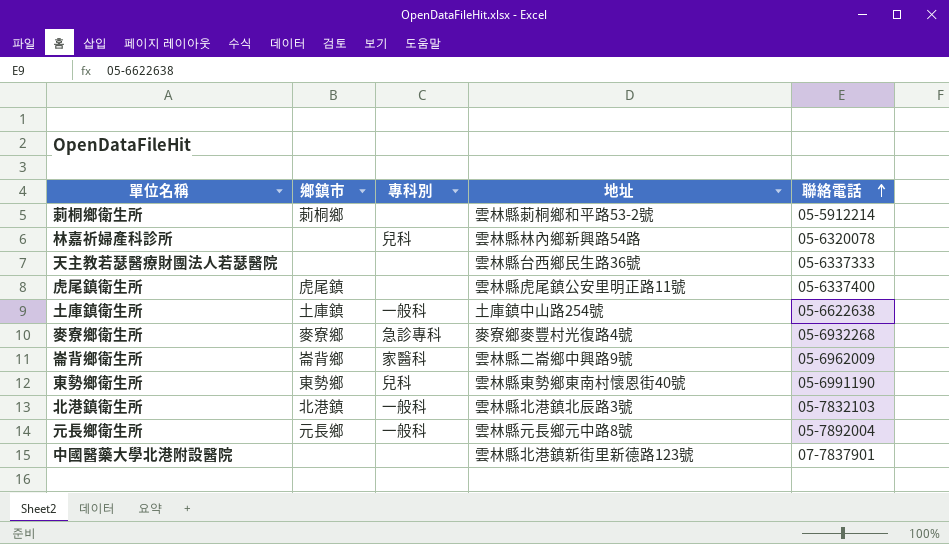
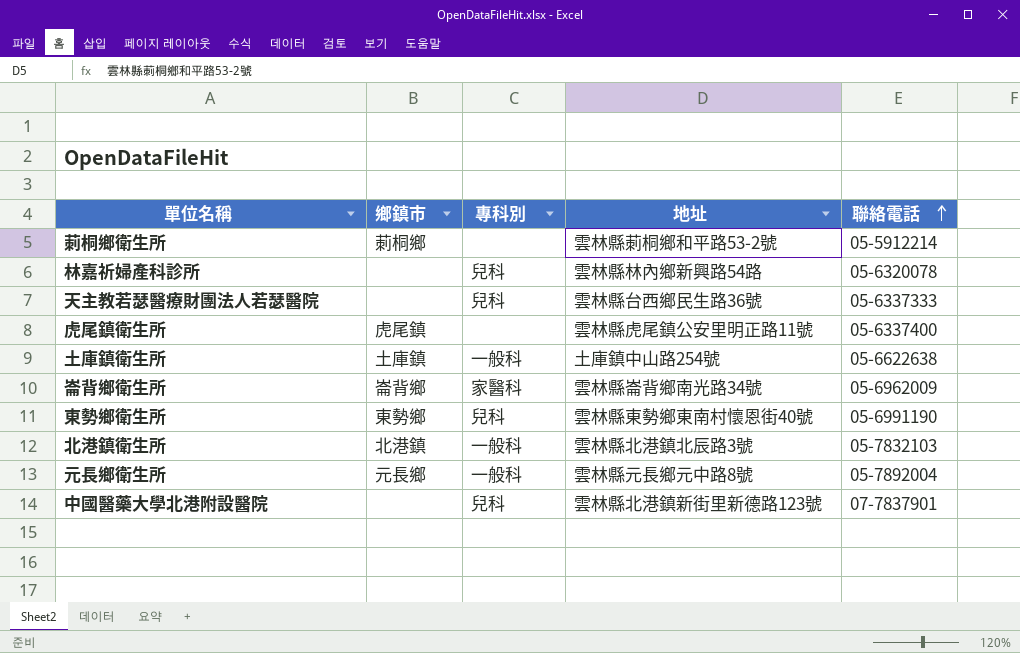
row 麥寮鄉衛生所: 麥寮鄉 | 急診專科 | 麥寮鄉麥豐村光復路4號 | 05-6932268 -> none
天主教若瑟醫療財團法人若瑟醫院 | 專科別: none -> 兒科
崙背鄉衛生所 | 地址: 雲林縣二崙鄉中興路9號 -> 雲林縣崙背鄉南光路34號
中國醫藥大學北港附設醫院 | 專科別: none -> 兒科

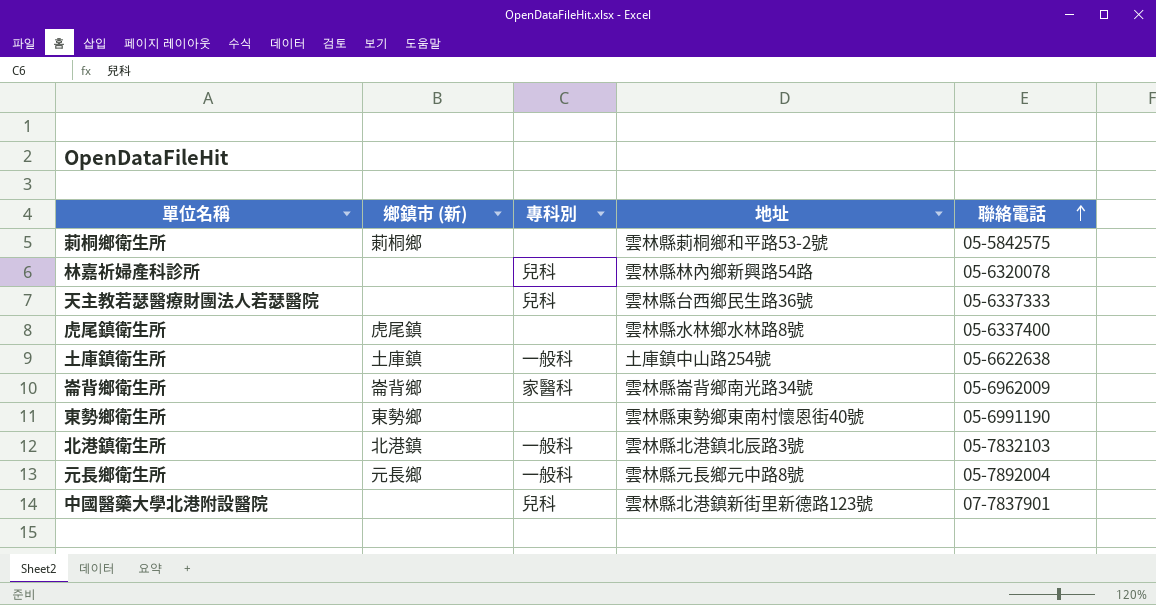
column name: 鄉鎮市 -> 鄉鎮市 (新)
莿桐鄉衛生所 | 聯絡電話: 05-5912214 -> 05-5842575
虎尾鎮衛生所 | 地址: 雲林縣虎尾鎮公安里明正路11號 -> 雲林縣水林鄉水林路8號
東勢鄉衛生所 | 專科別: 兒科 -> none

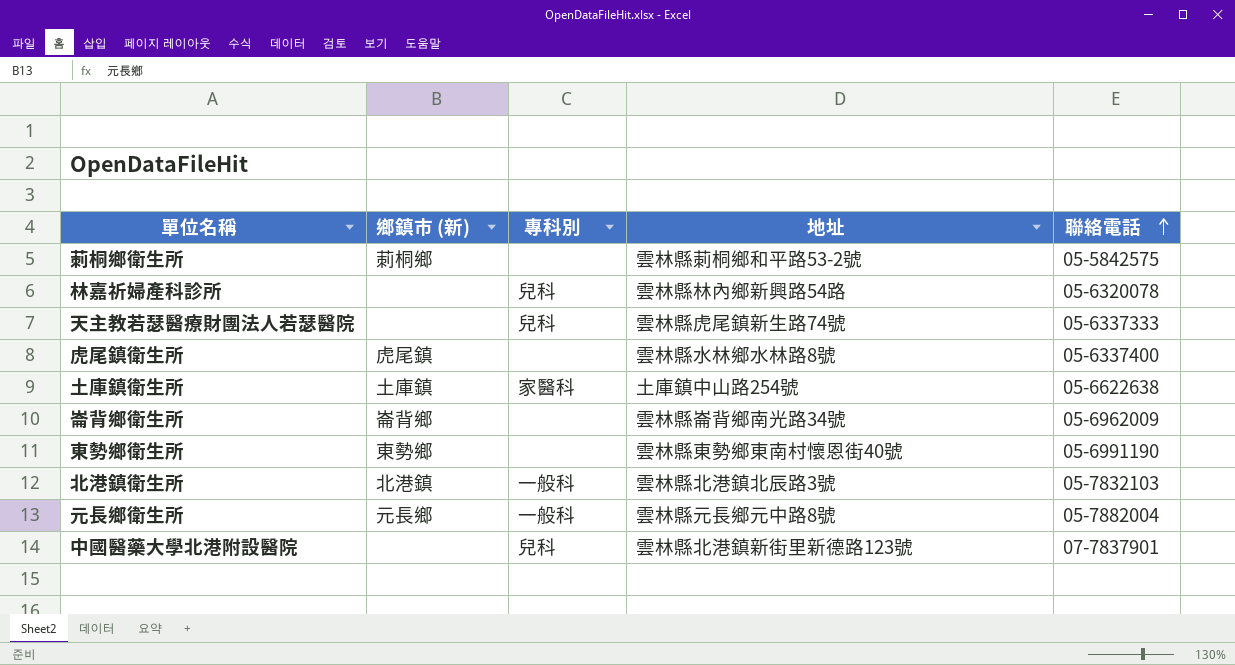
天主教若瑟醫療財團法人若瑟醫院 | 地址: 雲林縣台西鄉民生路36號 -> 雲林縣虎尾鎮新生路74號
土庫鎮衛生所 | 專科別: 一般科 -> 家醫科
崙背鄉衛生所 | 專科別: 家醫科 -> none
元長鄉衛生所 | 聯絡電話: 05-7892004 -> 05-7882004

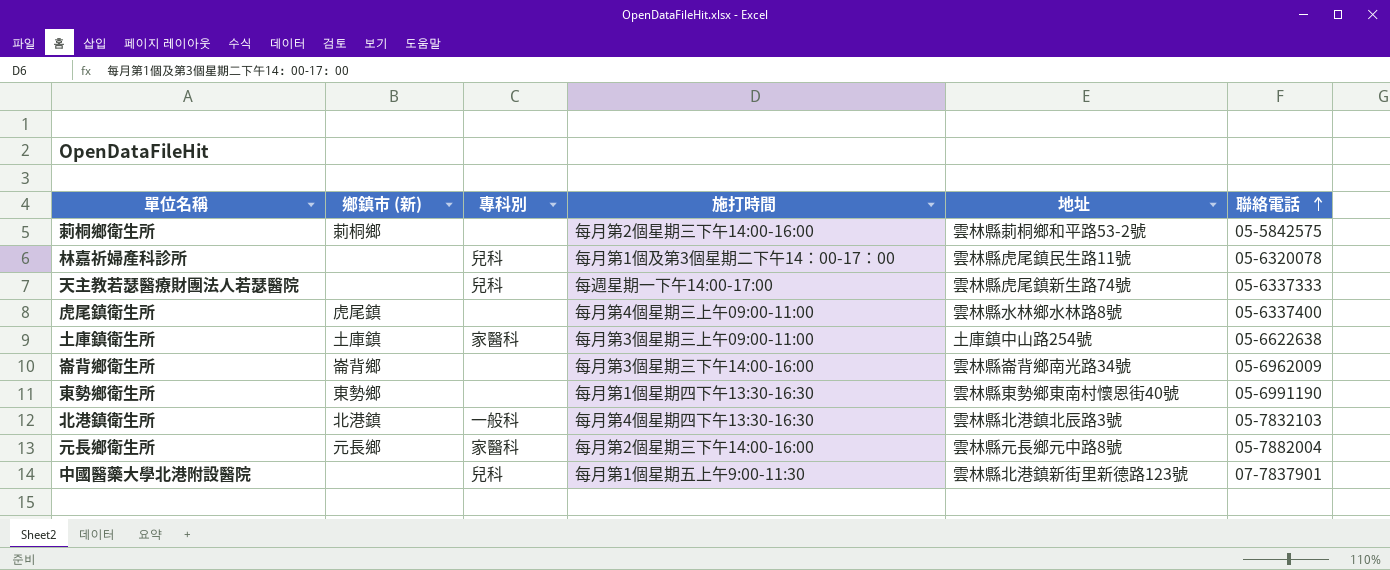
column 施打時間 | position: none -> 4
林嘉祈婦產科診所 | 地址: 雲林縣林內鄉新興路54路 -> 雲林縣虎尾鎮民生路11號
元長鄉衛生所 | 專科別: 一般科 -> 家醫科

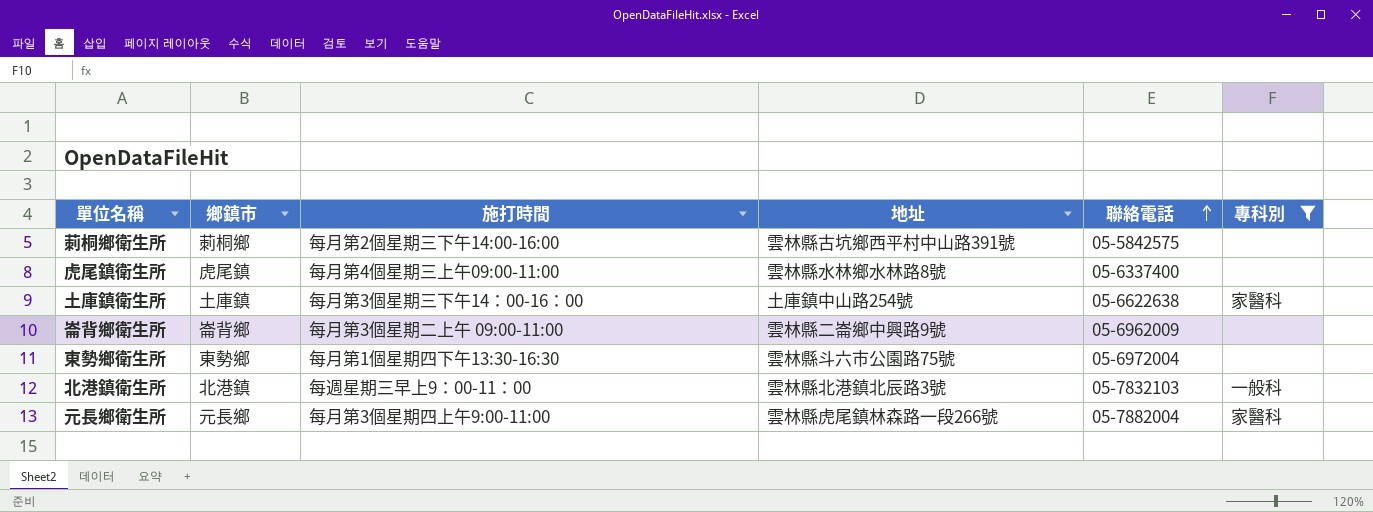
filter: none -> 專科別 != 兒科
column name: 鄉鎮市 (新) -> 鄉鎮市
column 專科別 | position: 3 -> 6
莿桐鄉衛生所 | 地址: 雲林縣莿桐鄉和平路53-2號 -> 雲林縣古坑鄉西平村中山路391號
土庫鎮衛生所 | 施打時間: 每月第3個星期三上午09:00-11:00 -> 每月第3個星期三下午14：00-16：00
崙背鄉衛生所 | 施打時間: 每月第3個星期三下午14:00-16:00 -> 每月第3個星期二上午 09:00-11:00
崙背鄉衛生所 | 地址: 雲林縣崙背鄉南光路34號 -> 雲林縣二崙鄉中興路9號
東勢鄉衛生所 | 地址: 雲林縣東勢鄉東南村懷恩街40號 -> 雲林縣斗六市公園路75號
東勢鄉衛生所 | 聯絡電話: 05-6991190 -> 05-6972004
北港鎮衛生所 | 施打時間: 每月第4個星期四下午13:30-16:30 -> 每週星期三早上9：00-11：00
元長鄉衛生所 | 施打時間: 每月第2個星期三下午14:00-16:00 -> 每月第3個星期四上午9:00-11:00
元長鄉衛生所 | 地址: 雲林縣元長鄉元中路8號 -> 雲林縣虎尾鎮林森路一段266號

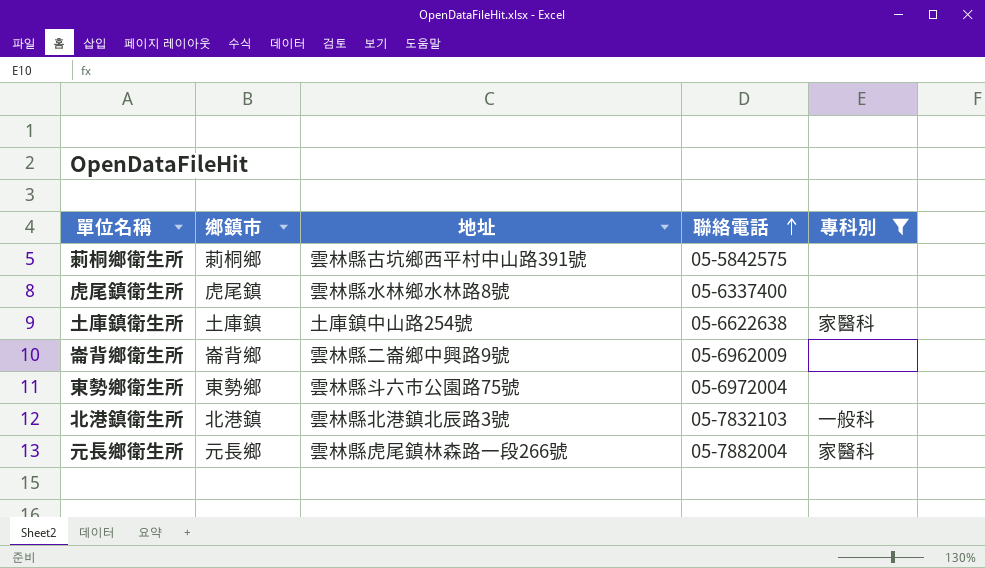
column 施打時間 | position: 3 -> none

